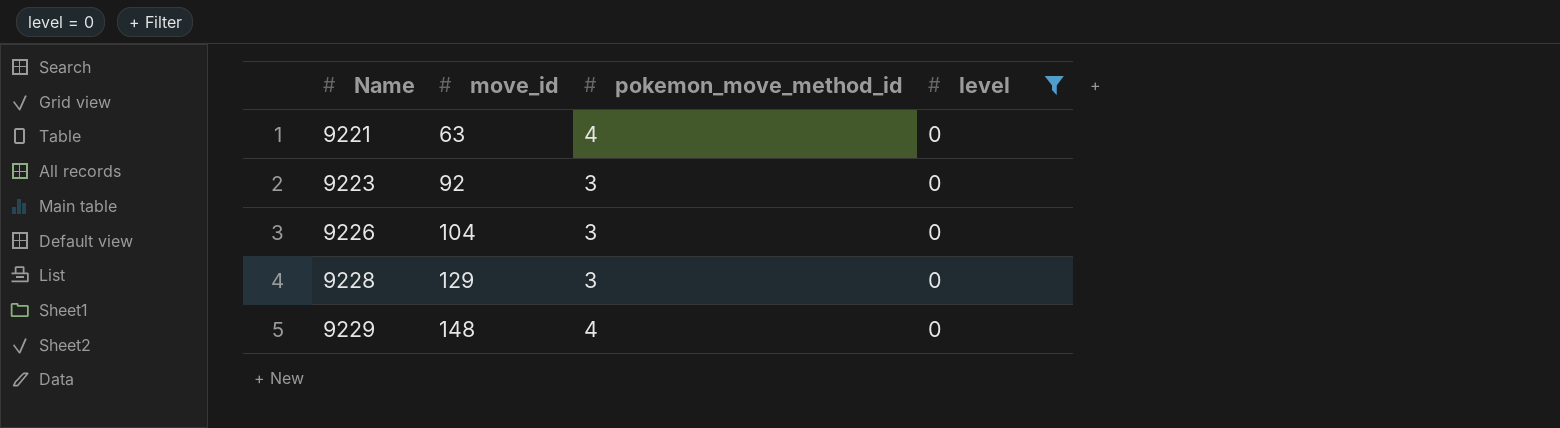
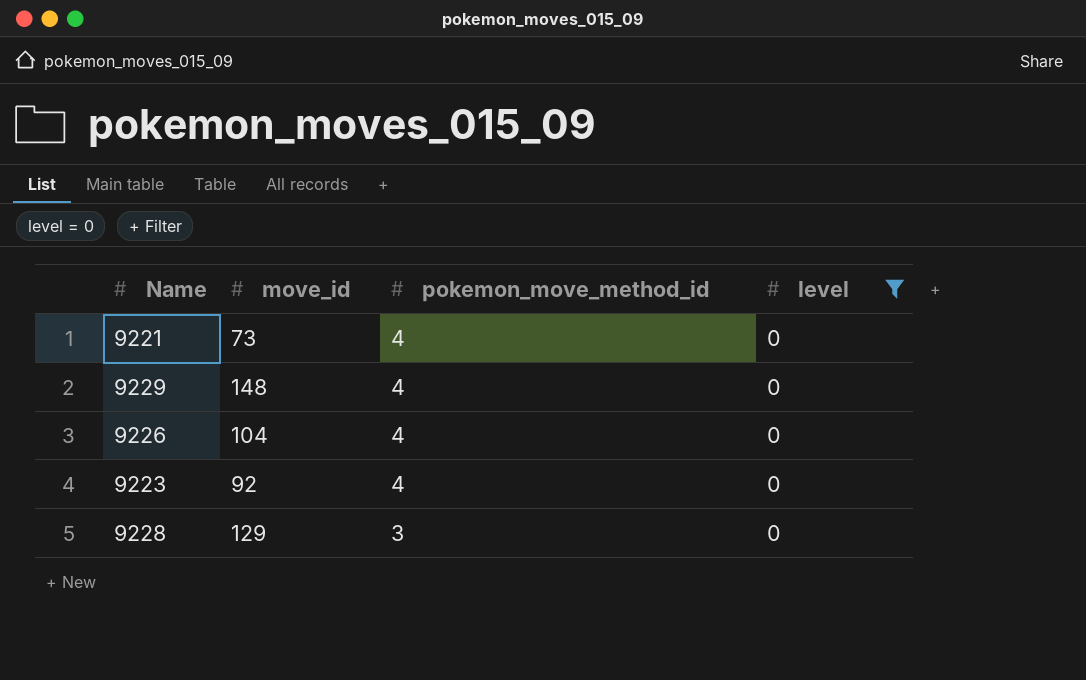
row order: Name ascending -> pokemon_move_method_id descending
9221 | move_id: 63 -> 73
9226 | pokemon_move_method_id: 3 -> 4
9223 | pokemon_move_method_id: 3 -> 4

